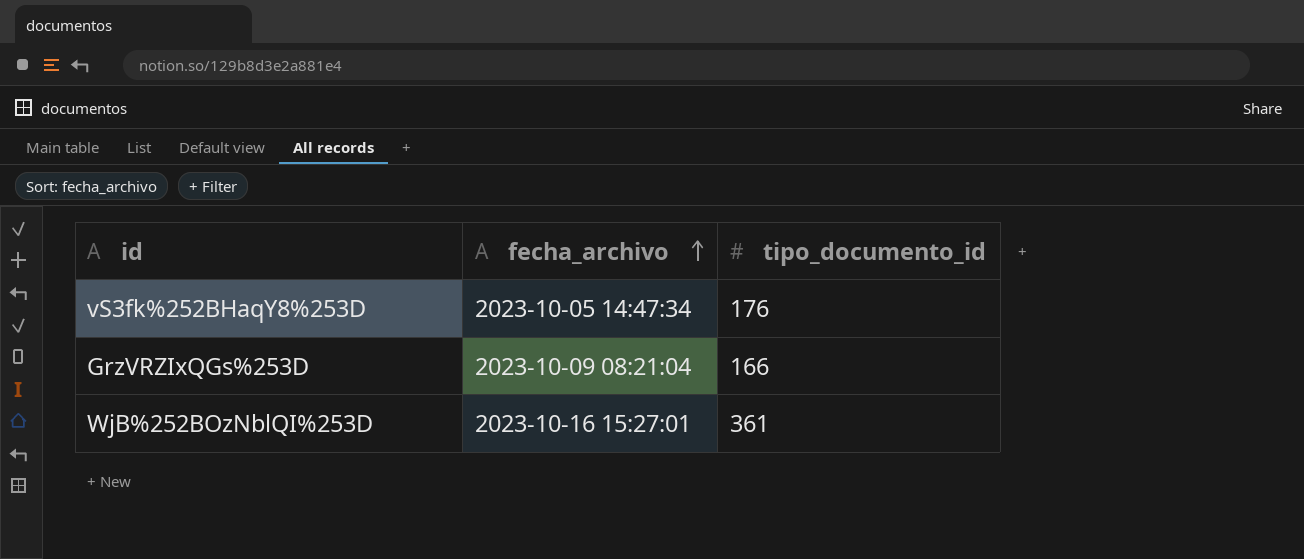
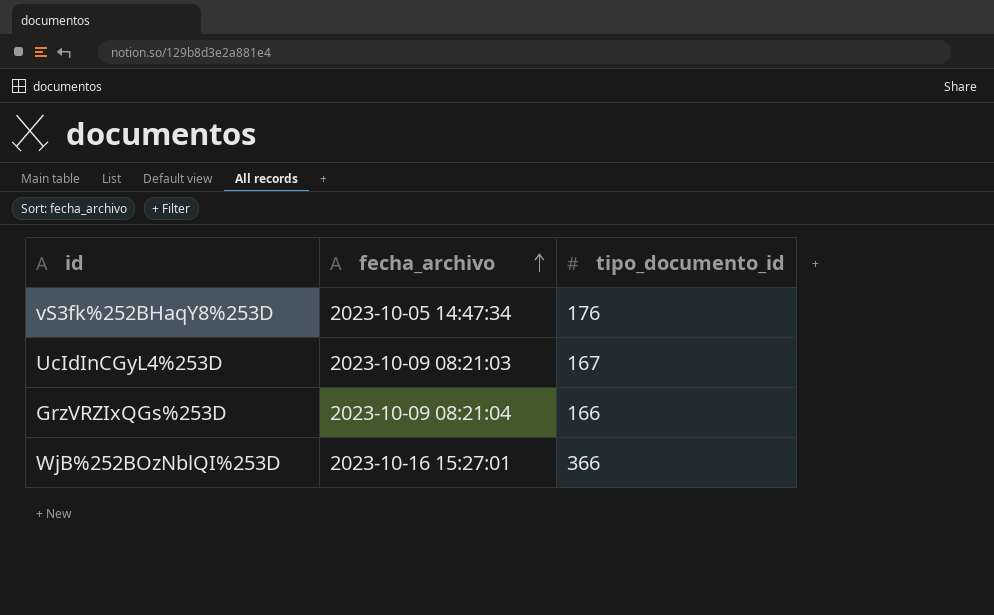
row UcIdInCGyL4%253D: none -> 2023-10-09 08:21:03 | 167
WjB%252BOzNblQI%253D | tipo_documento_id: 361 -> 366

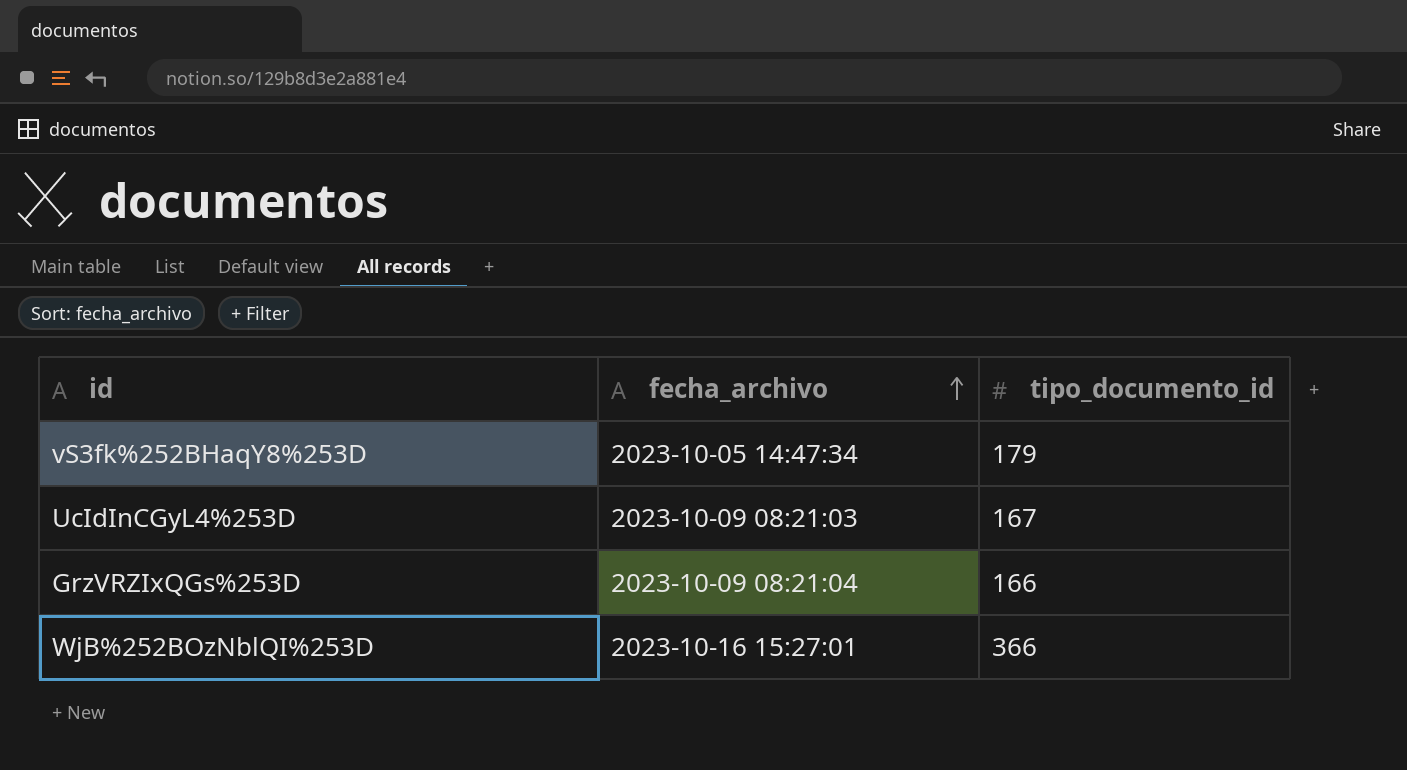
vS3fk%252BHaqY8%253D | tipo_documento_id: 176 -> 179

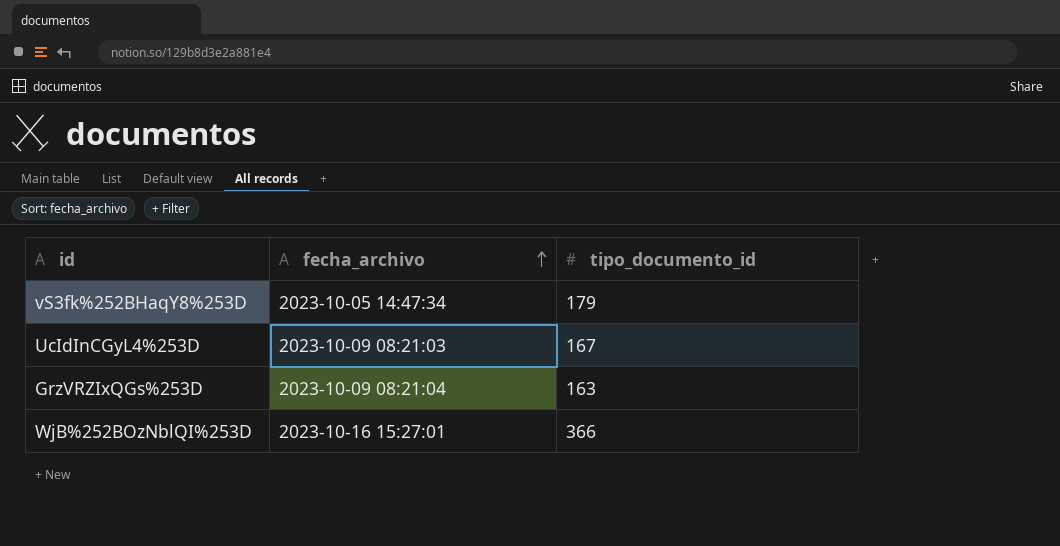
GrzVRZIxQGs%253D | tipo_documento_id: 166 -> 163

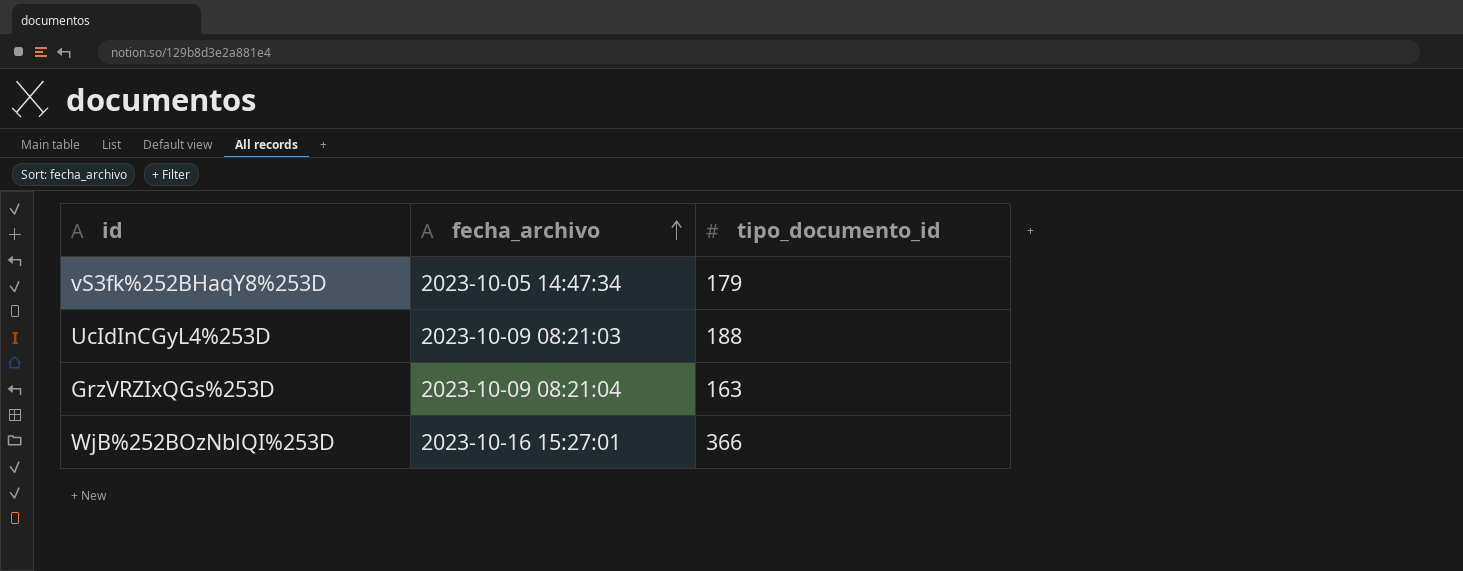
UcIdInCGyL4%253D | tipo_documento_id: 167 -> 188

